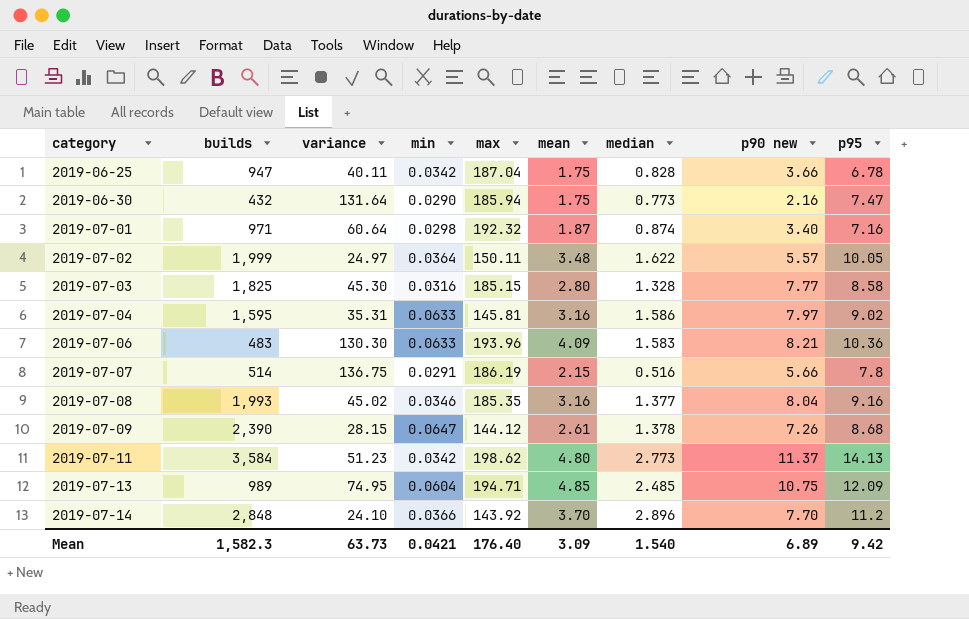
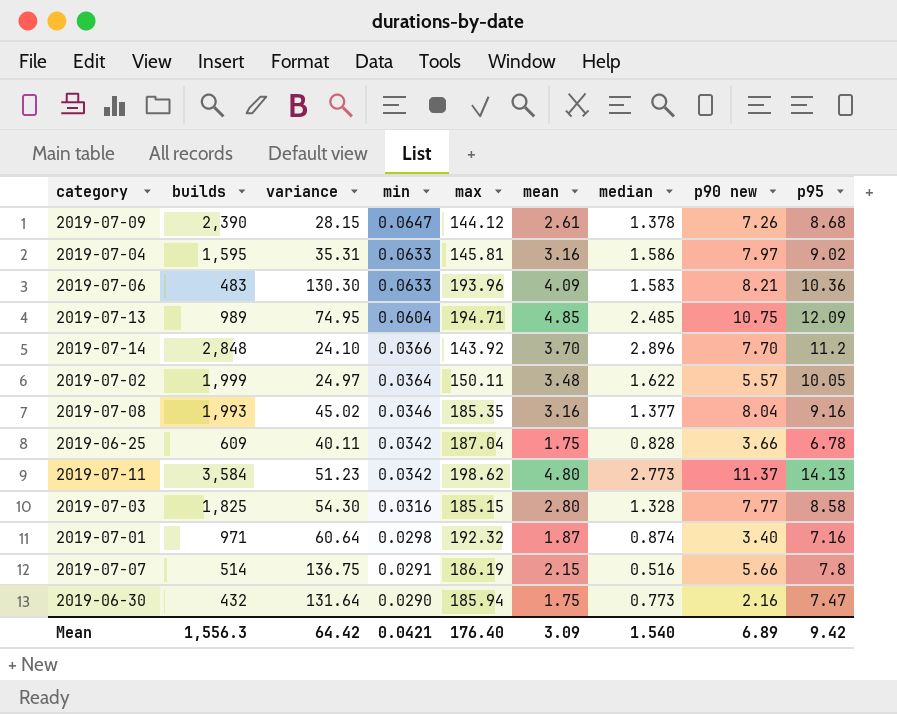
row order: category ascending -> min descending
2019-06-25 | builds: 947 -> 609
2019-07-03 | variance: 45.30 -> 54.30
Mean | builds: 1,582.3 -> 1,556.3
Mean | variance: 63.73 -> 64.42

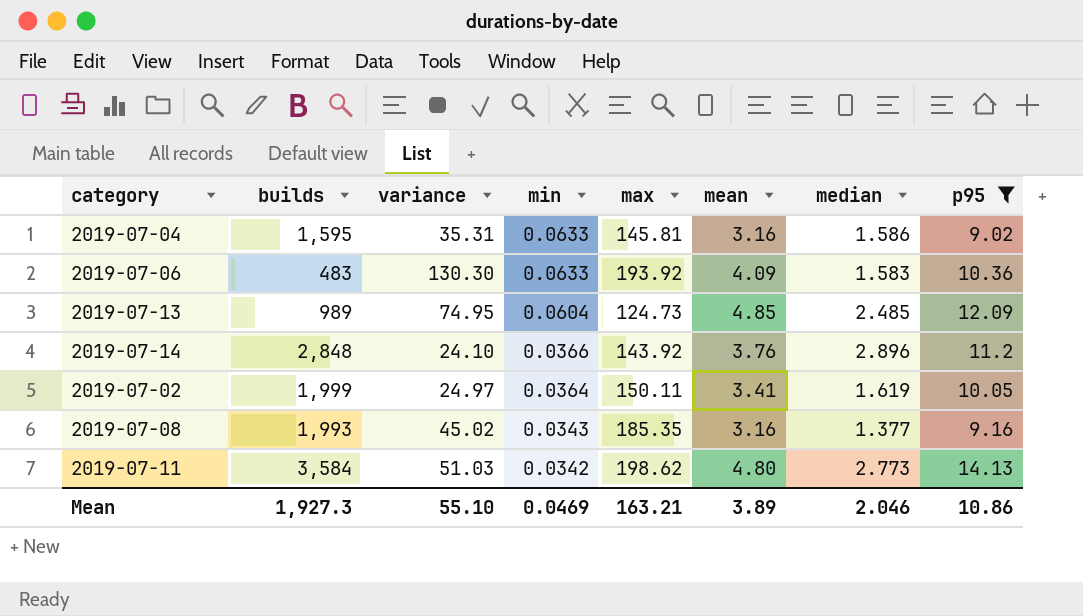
filter: none -> p95 >= 9.02
column p90 new | position: 8 -> none
2019-07-06 | max: 193.96 -> 193.92
2019-07-13 | max: 194.71 -> 124.73
2019-07-14 | mean: 3.70 -> 3.76
2019-07-02 | mean: 3.48 -> 3.41
2019-07-02 | median: 1.622 -> 1.619
2019-07-08 | min: 0.0346 -> 0.0343
2019-07-11 | variance: 51.23 -> 51.03
Mean | builds: 1,556.3 -> 1,927.3
Mean | variance: 64.42 -> 55.10
Mean | min: 0.0421 -> 0.0469
Mean | max: 176.40 -> 163.21
Mean | mean: 3.09 -> 3.89
Mean | median: 1.540 -> 2.046
Mean | p95: 9.42 -> 10.86

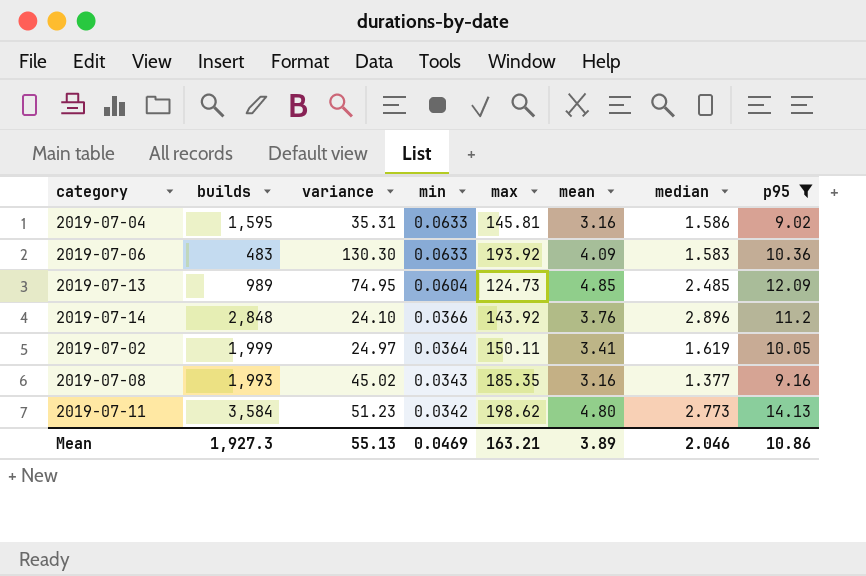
2019-07-11 | variance: 51.03 -> 51.23
Mean | variance: 55.10 -> 55.13

